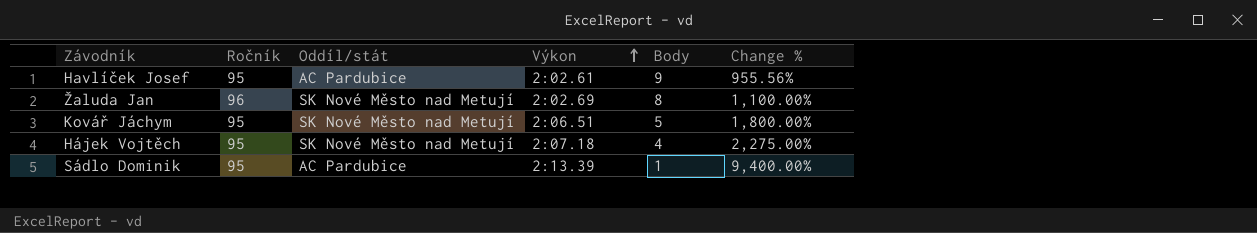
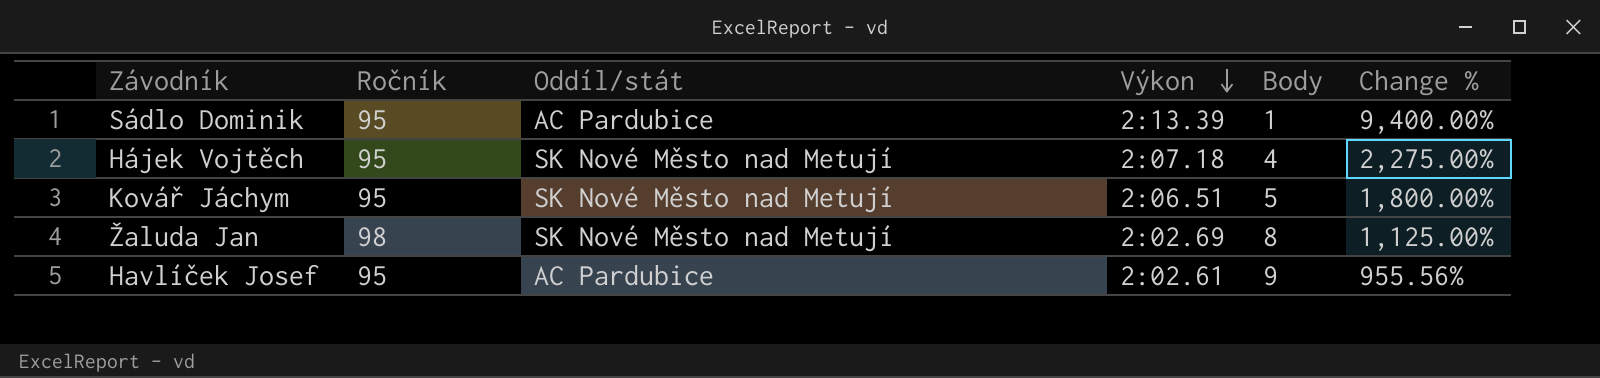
row order: Výkon ascending -> Výkon descending
Žaluda Jan | Ročník: 96 -> 98
Žaluda Jan | Change %: 1,100.00% -> 1,125.00%

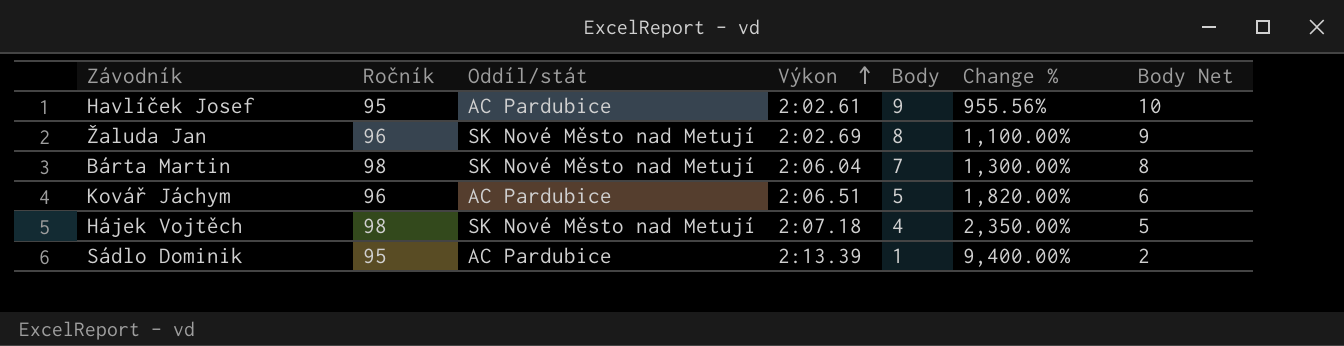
row order: Výkon descending -> Výkon ascending
column Body Net | formula: none -> [Body] + 1
Žaluda Jan | Ročník: 98 -> 96
Žaluda Jan | Change %: 1,125.00% -> 1,100.00%
row Bárta Martin: none -> 98 | SK Nové Město nad Metují | 2:06.04 | 7 | 1,300.00% | 8
Kovář Jáchym | Ročník: 95 -> 96
Kovář Jáchym | Oddíl/stát: SK Nové Město nad Metují -> AC Pardubice
Kovář Jáchym | Change %: 1,800.00% -> 1,820.00%
Hájek Vojtěch | Ročník: 95 -> 98
Hájek Vojtěch | Change %: 2,275.00% -> 2,350.00%

